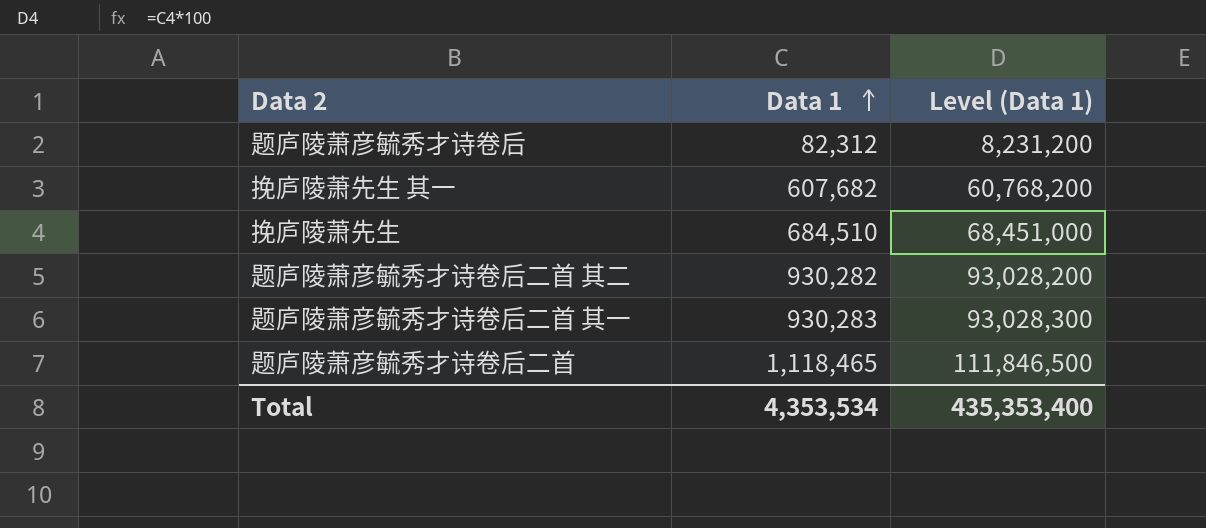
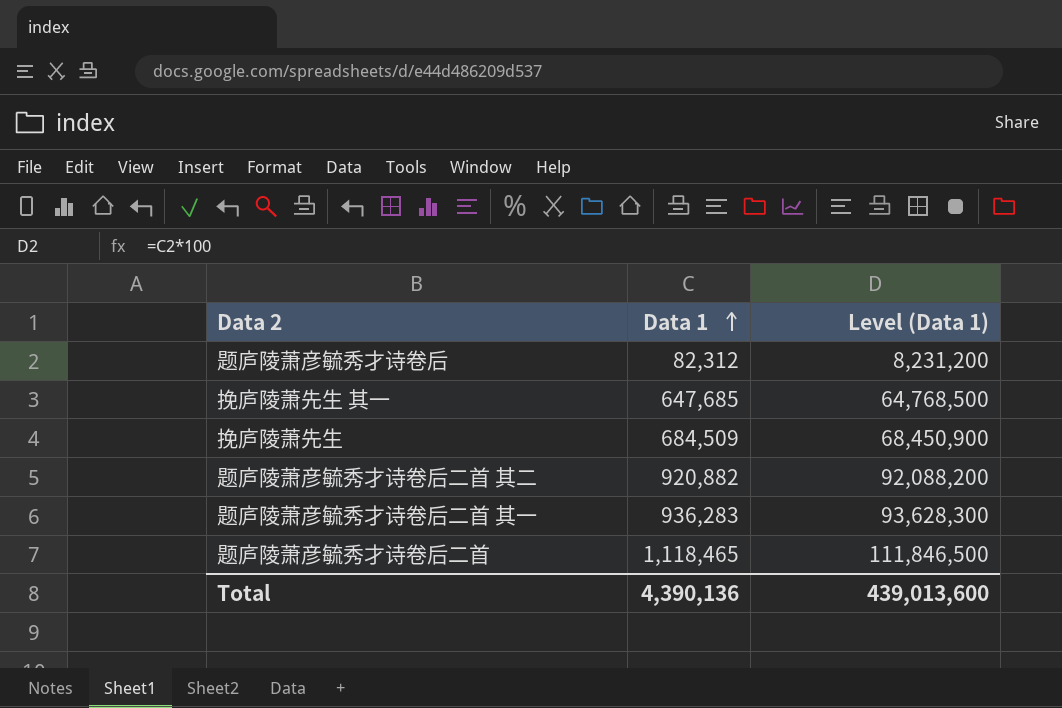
挽庐陵萧先生 其一 | Data 1: 607,682 -> 647,685
挽庐陵萧先生 其一 | Level (Data 1): 60,768,200 -> 64,768,500
挽庐陵萧先生 | Data 1: 684,510 -> 684,509
挽庐陵萧先生 | Level (Data 1): 68,451,000 -> 68,450,900
题庐陵萧彦毓秀才诗卷后二首 其二 | Data 1: 930,282 -> 920,882
题庐陵萧彦毓秀才诗卷后二首 其二 | Level (Data 1): 93,028,200 -> 92,088,200
题庐陵萧彦毓秀才诗卷后二首 其一 | Data 1: 930,283 -> 936,283
题庐陵萧彦毓秀才诗卷后二首 其一 | Level (Data 1): 93,028,300 -> 93,628,300
Total | Data 1: 4,353,534 -> 4,390,136
Total | Level (Data 1): 435,353,400 -> 439,013,600

